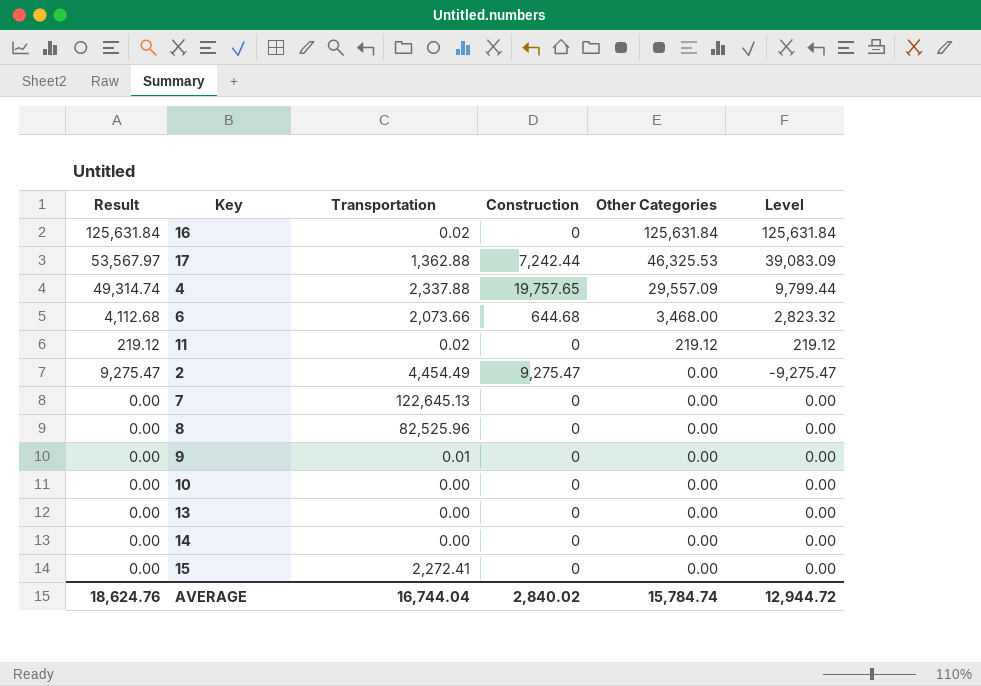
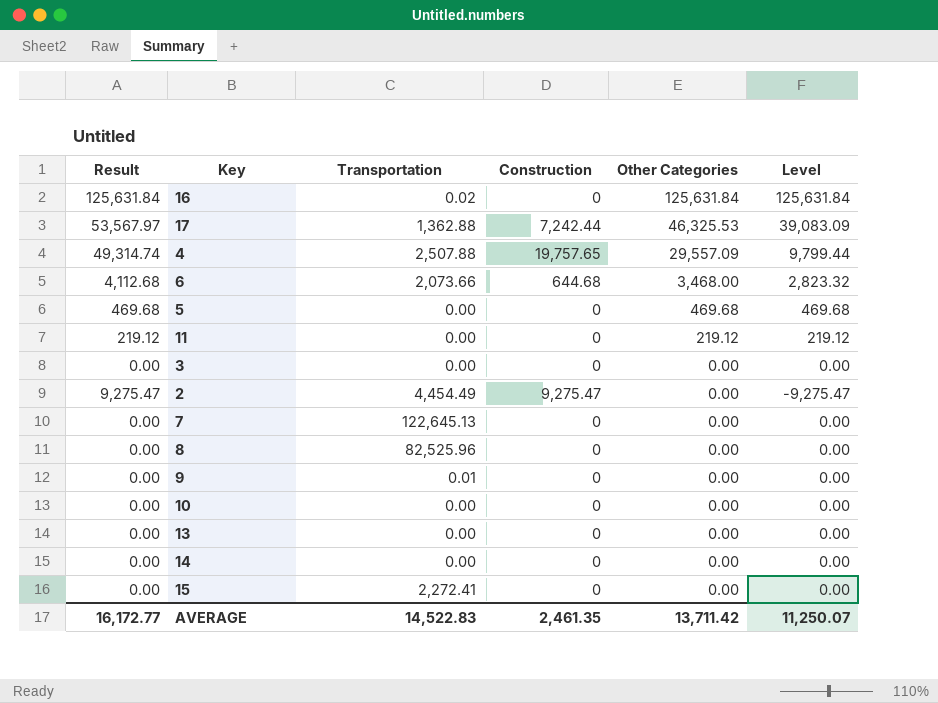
4 | Transportation: 2,337.88 -> 2,507.88
row 5: none -> 469.68 | 0.00 | 0 | 469.68 | 469.68
11 | Transportation: 0.02 -> 0.00
row 3: none -> 0.00 | 0.00 | 0 | 0.00 | 0.00
AVERAGE | Result: 18,624.76 -> 16,172.77
AVERAGE | Transportation: 16,744.04 -> 14,522.83
AVERAGE | Construction: 2,840.02 -> 2,461.35
AVERAGE | Other Categories: 15,784.74 -> 13,711.42
AVERAGE | Level: 12,944.72 -> 11,250.07

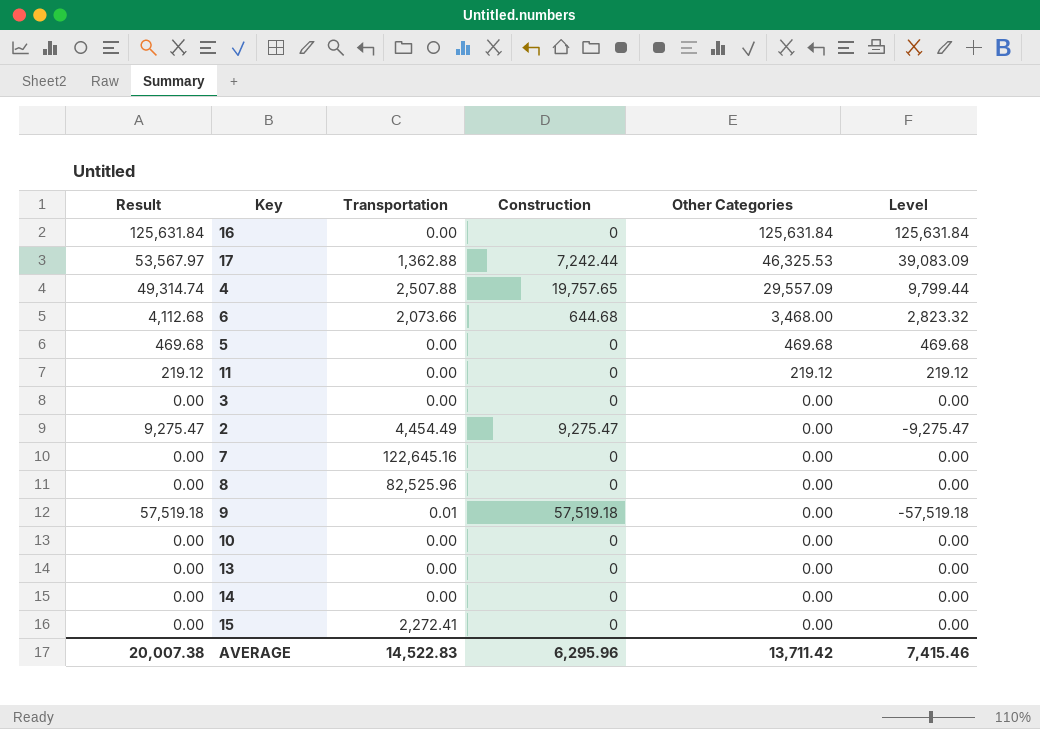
16 | Transportation: 0.02 -> 0.00
7 | Transportation: 122,645.13 -> 122,645.16
9 | Result: 0.00 -> 57,519.18
9 | Construction: 0 -> 57,519.18
9 | Level: 0.00 -> -57,519.18
AVERAGE | Result: 16,172.77 -> 20,007.38
AVERAGE | Construction: 2,461.35 -> 6,295.96
AVERAGE | Level: 11,250.07 -> 7,415.46

